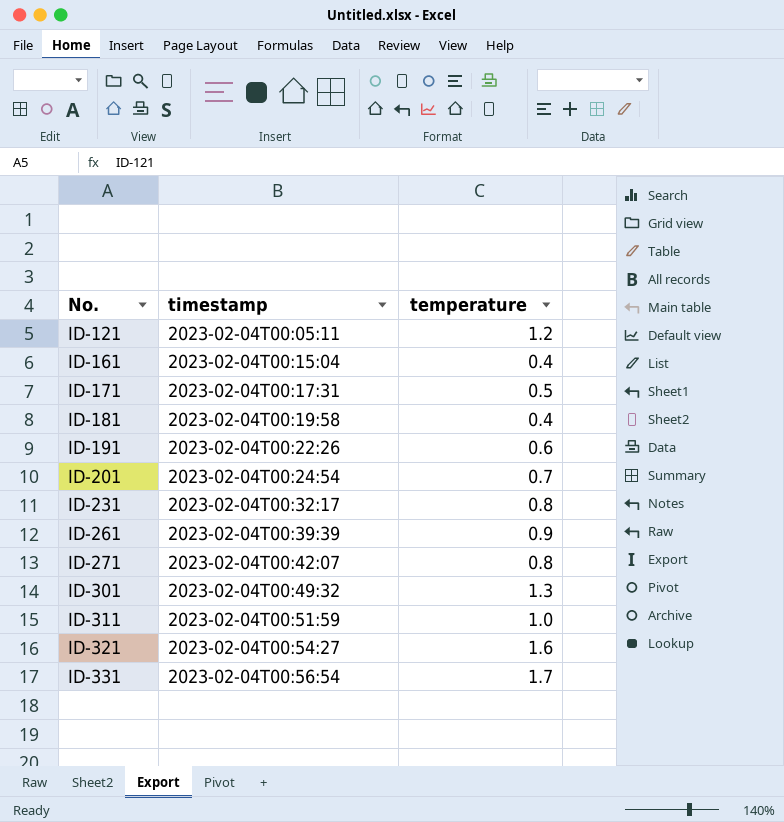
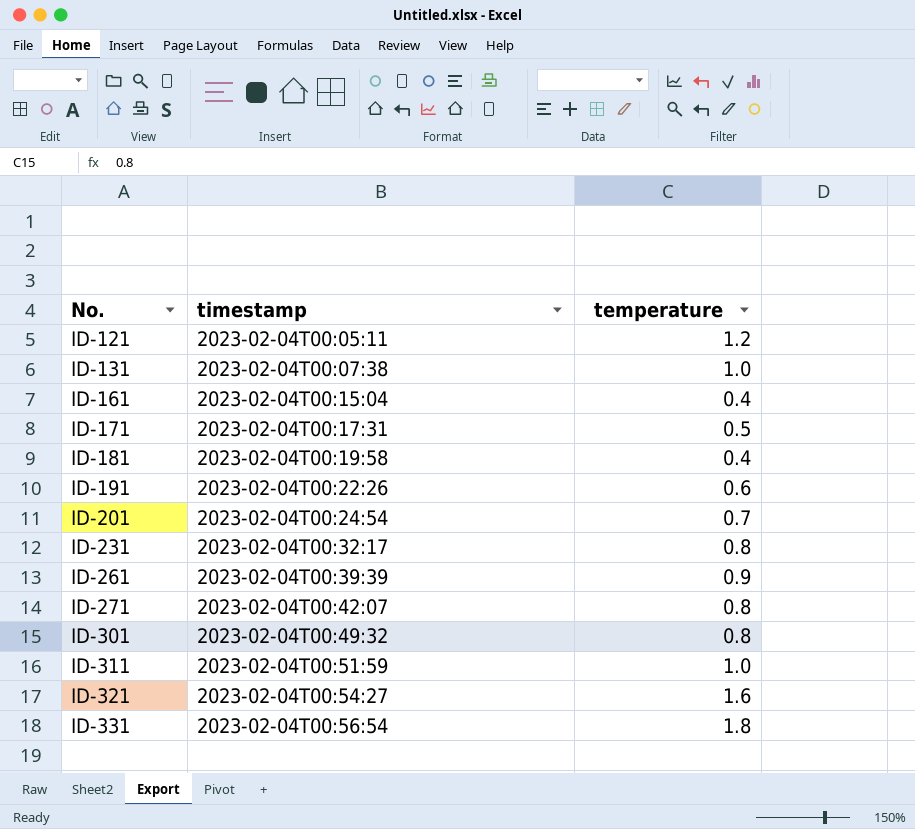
row ID-131: none -> 2023-02-04T00:07:38 | 1.0
ID-301 | temperature: 1.3 -> 0.8
ID-331 | temperature: 1.7 -> 1.8

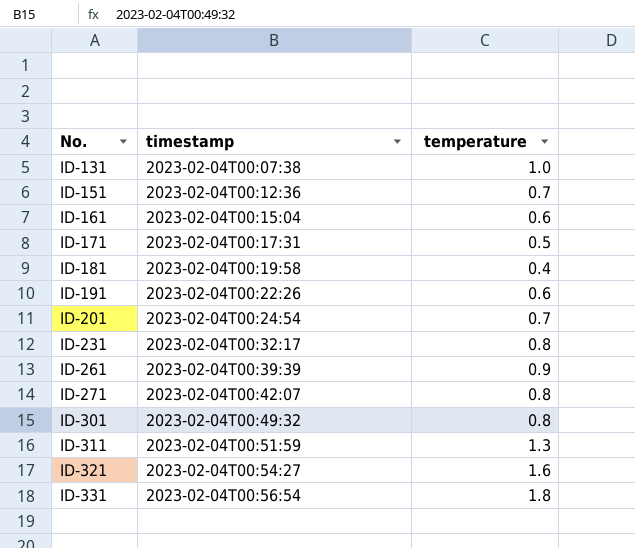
row ID-121: 2023-02-04T00:05:11 | 1.2 -> none
row ID-151: none -> 2023-02-04T00:12:36 | 0.7
ID-161 | temperature: 0.4 -> 0.6
ID-311 | temperature: 1.0 -> 1.3

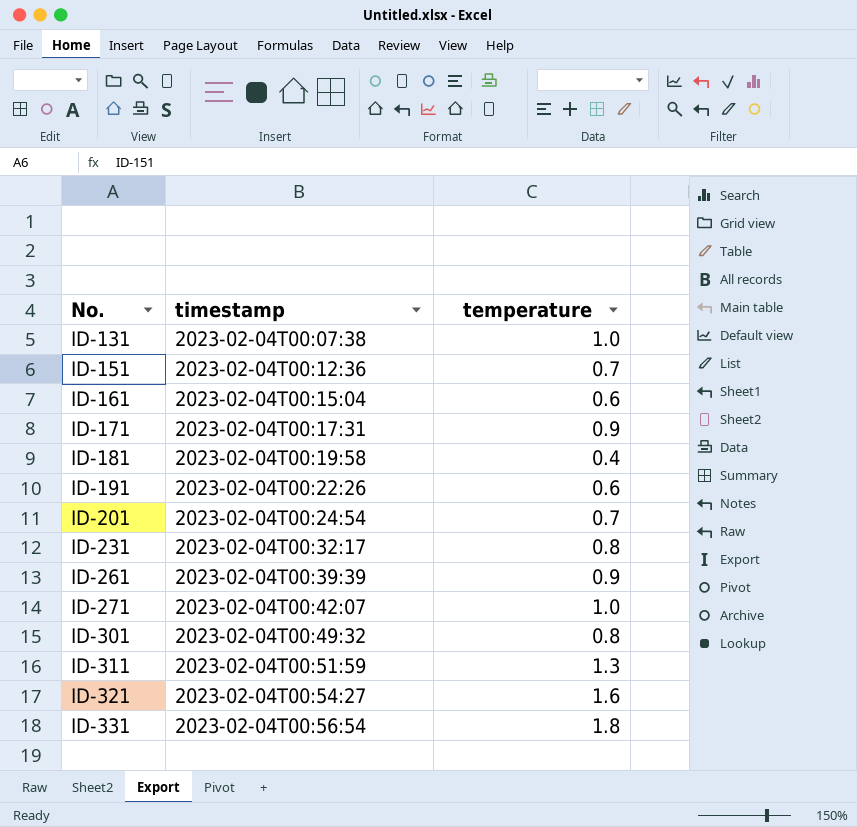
ID-171 | temperature: 0.5 -> 0.9
ID-271 | temperature: 0.8 -> 1.0

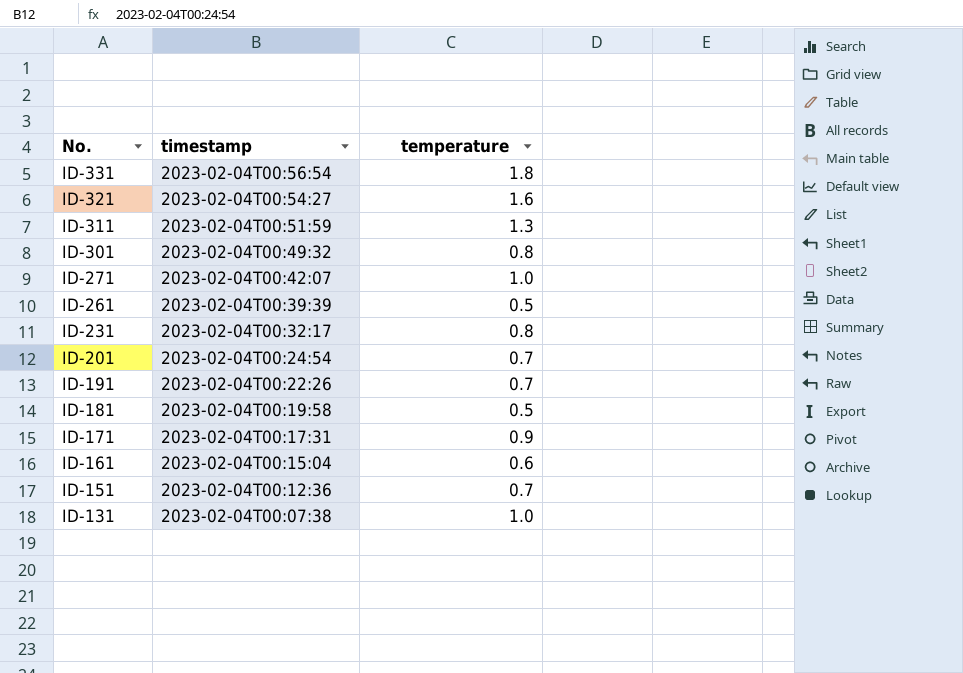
row order: No. ascending -> No. descending
ID-261 | temperature: 0.9 -> 0.5
ID-191 | temperature: 0.6 -> 0.7
ID-181 | temperature: 0.4 -> 0.5

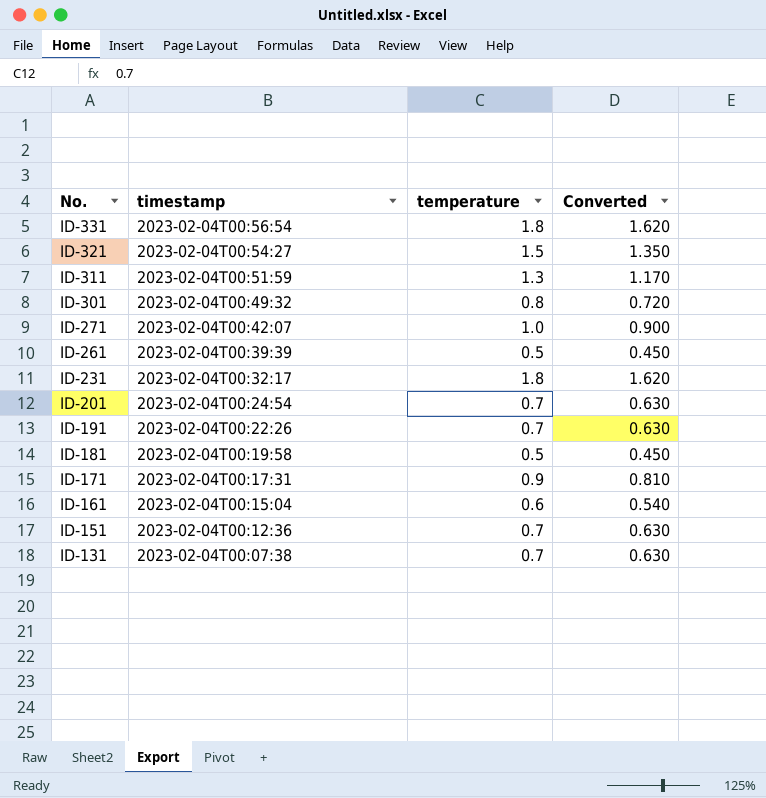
column Converted | formula: none -> [temperature] * 0.9
ID-321 | temperature: 1.6 -> 1.5
ID-231 | temperature: 0.8 -> 1.8
ID-131 | temperature: 1.0 -> 0.7

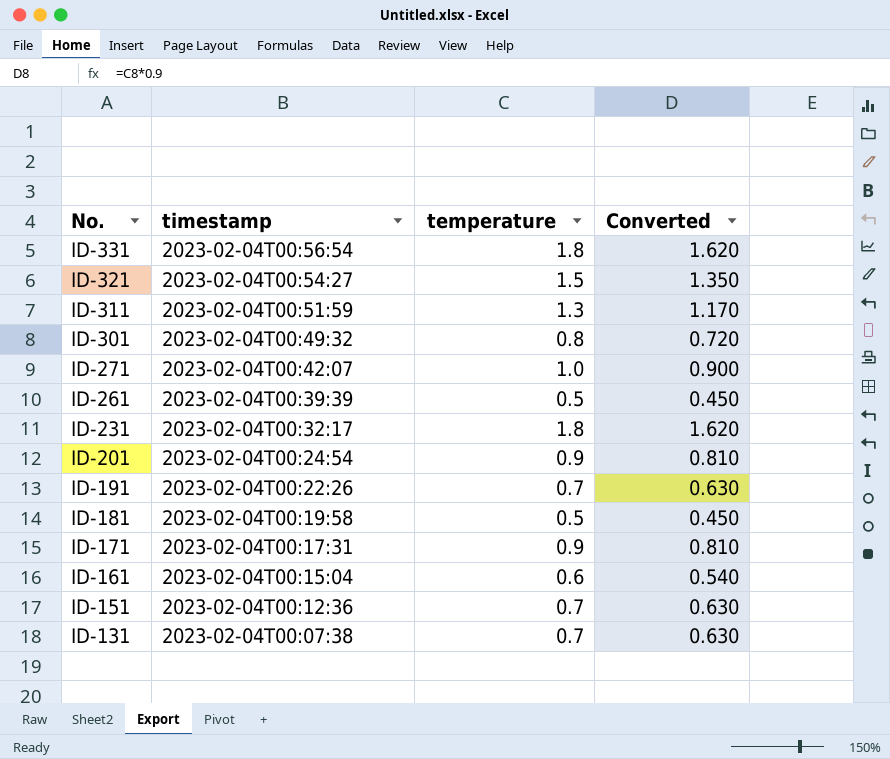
ID-201 | temperature: 0.7 -> 0.9
ID-201 | Converted: 0.630 -> 0.810

